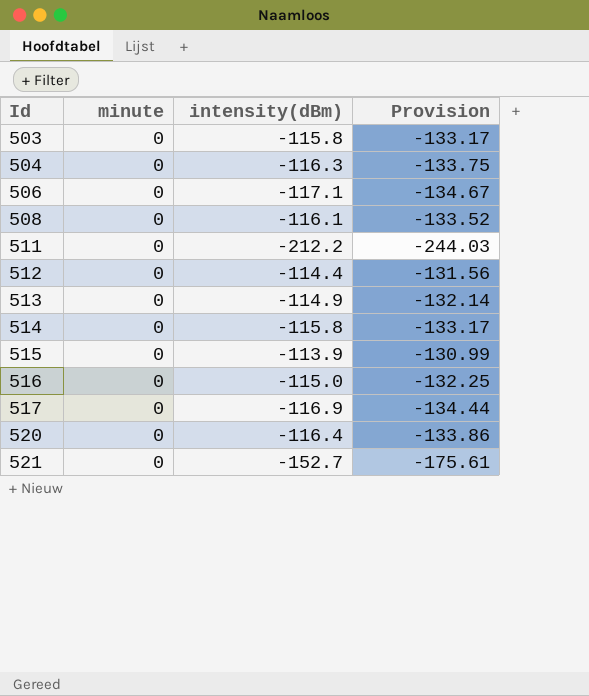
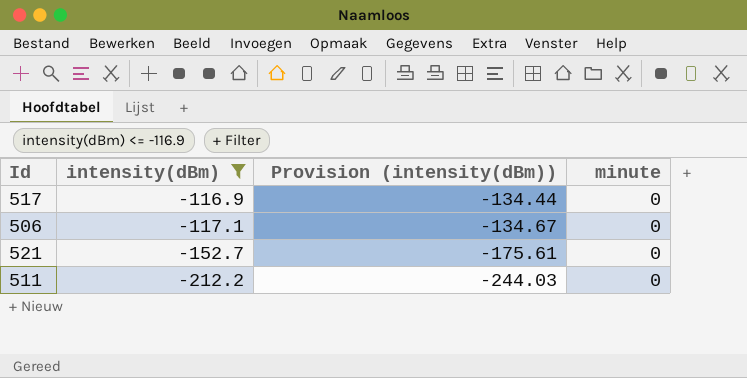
filter: none -> intensity(dBm) <= -116.9
row order: Id ascending -> intensity(dBm) descending
column name: Provision -> Provision (intensity(dBm))
column minute | position: 2 -> 4

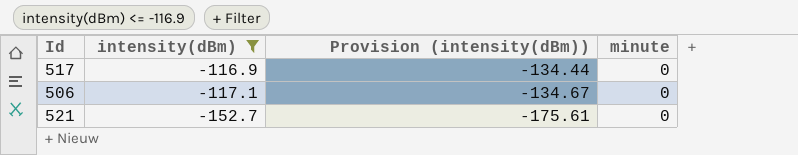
row 511: -212.2 | -244.03 | 0 -> none

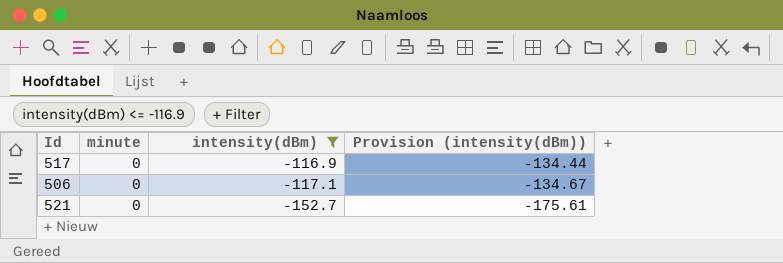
column minute | position: 4 -> 2

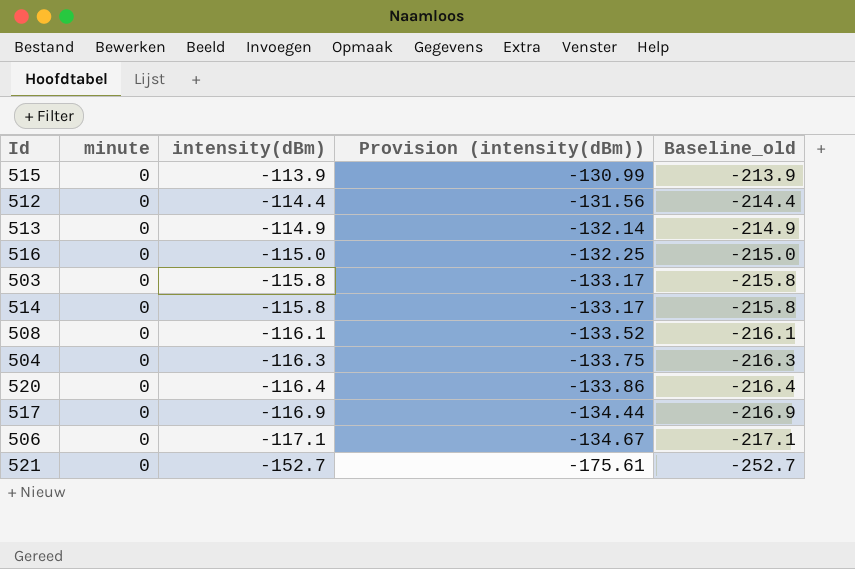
filter: intensity(dBm) <= -116.9 -> none
column Baseline_old | formula: none -> [intensity(dBm)] - 100

